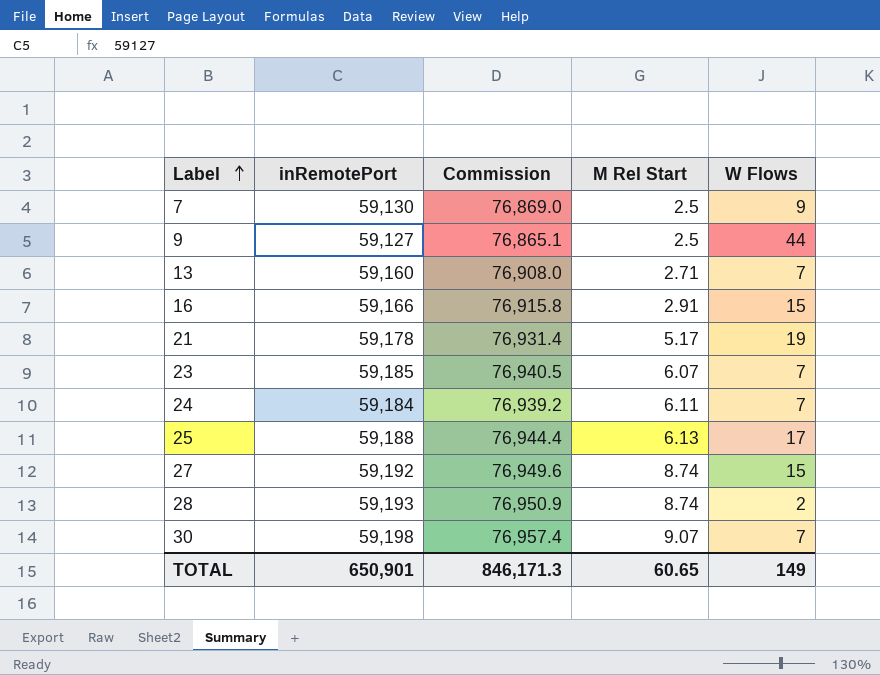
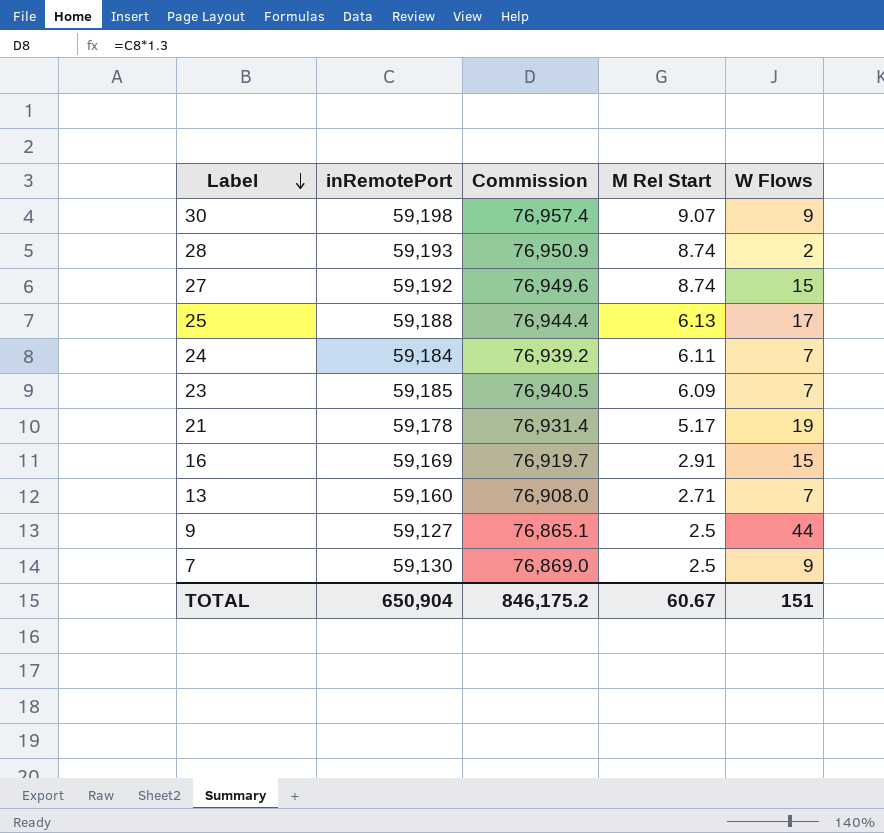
row order: Label ascending -> Label descending
30 | W Flows: 7 -> 9
23 | M Rel Start: 6.07 -> 6.09
16 | inRemotePort: 59,166 -> 59,169
16 | Commission: 76,915.8 -> 76,919.7
TOTAL | inRemotePort: 650,901 -> 650,904
TOTAL | Commission: 846,171.3 -> 846,175.2
TOTAL | M Rel Start: 60.65 -> 60.67
TOTAL | W Flows: 149 -> 151

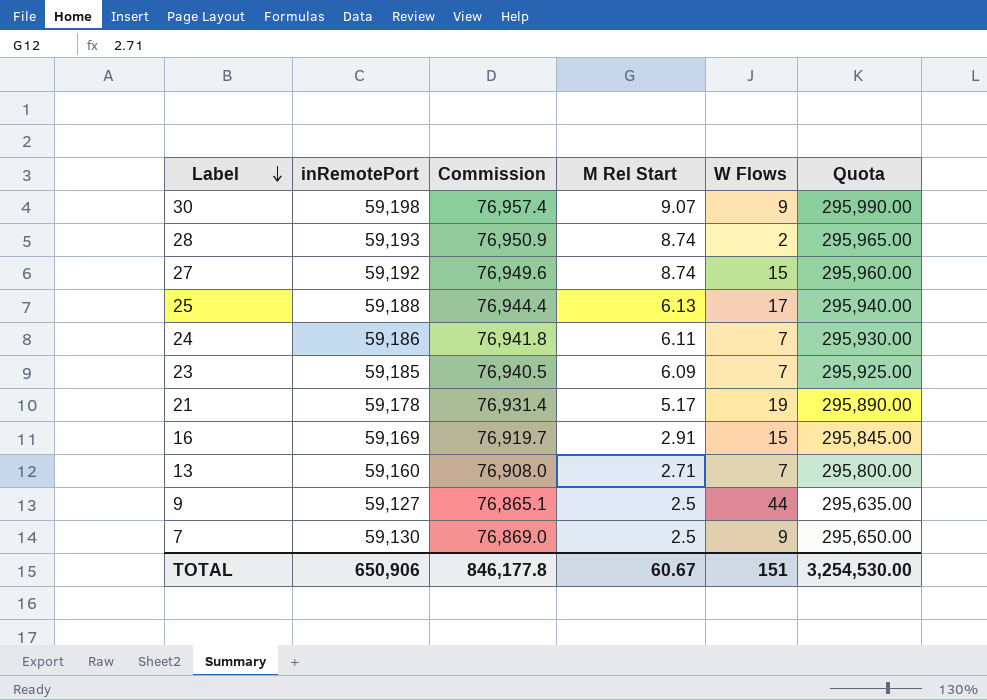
column Quota | formula: none -> [inRemotePort] * 5
24 | inRemotePort: 59,184 -> 59,186
24 | Commission: 76,939.2 -> 76,941.8
TOTAL | inRemotePort: 650,904 -> 650,906
TOTAL | Commission: 846,175.2 -> 846,177.8

